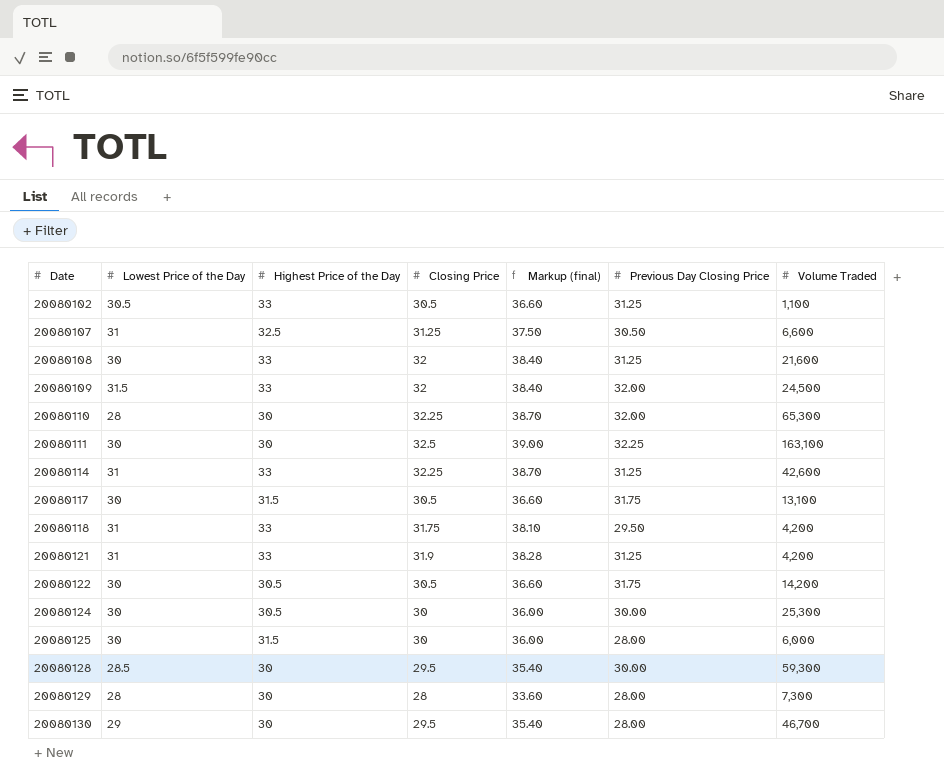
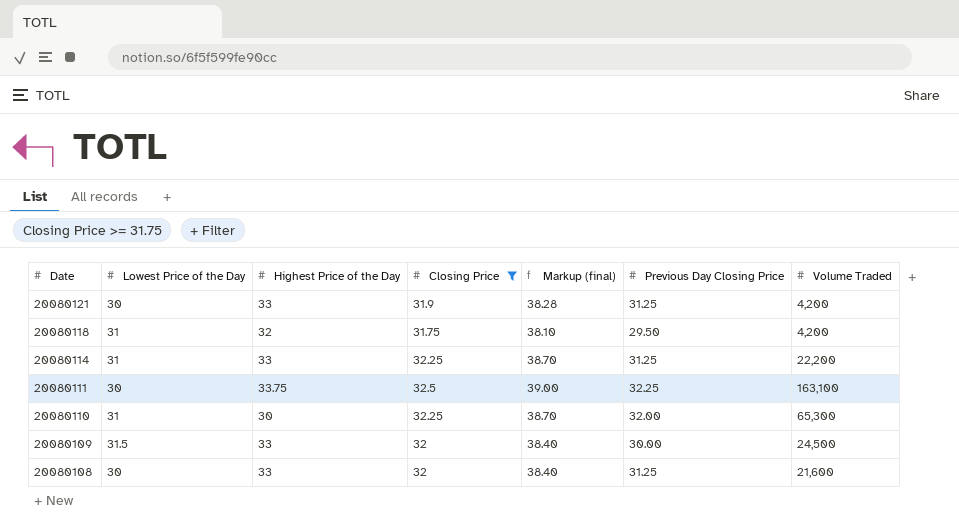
filter: none -> Closing Price >= 31.75
row order: Date ascending -> Date descending
20080121 | Lowest Price of the Day: 31 -> 30
20080118 | Highest Price of the Day: 33 -> 32
20080114 | Volume Traded: 42,600 -> 22,200
20080111 | Highest Price of the Day: 30 -> 33.75
20080110 | Lowest Price of the Day: 28 -> 31
20080109 | Previous Day Closing Price: 32.00 -> 30.00

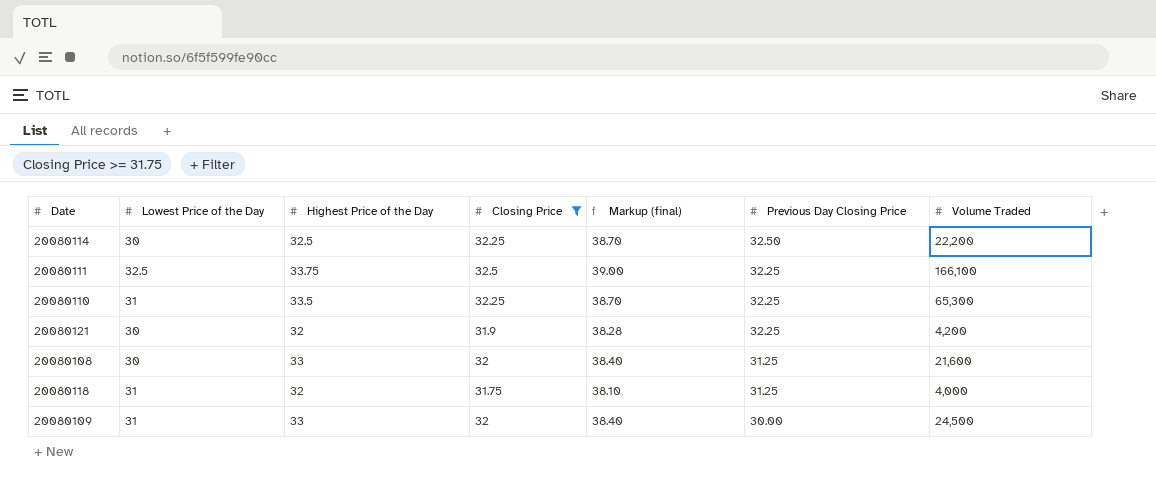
row order: Date descending -> Previous Day Closing Price descending
20080114 | Lowest Price of the Day: 31 -> 30
20080114 | Highest Price of the Day: 33 -> 32.5
20080114 | Previous Day Closing Price: 31.25 -> 32.50
20080111 | Lowest Price of the Day: 30 -> 32.5
20080111 | Volume Traded: 163,100 -> 166,100
20080110 | Highest Price of the Day: 30 -> 33.5
20080110 | Previous Day Closing Price: 32.00 -> 32.25
20080121 | Highest Price of the Day: 33 -> 32
20080121 | Previous Day Closing Price: 31.25 -> 32.25
20080118 | Previous Day Closing Price: 29.50 -> 31.25
20080118 | Volume Traded: 4,200 -> 4,000
20080109 | Lowest Price of the Day: 31.5 -> 31

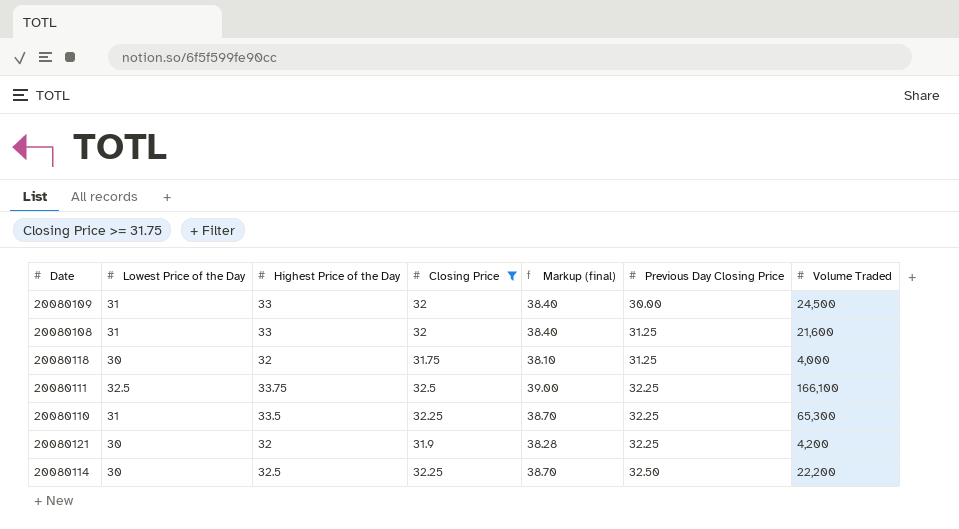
row order: Previous Day Closing Price descending -> Previous Day Closing Price ascending
20080108 | Lowest Price of the Day: 30 -> 31
20080118 | Lowest Price of the Day: 31 -> 30

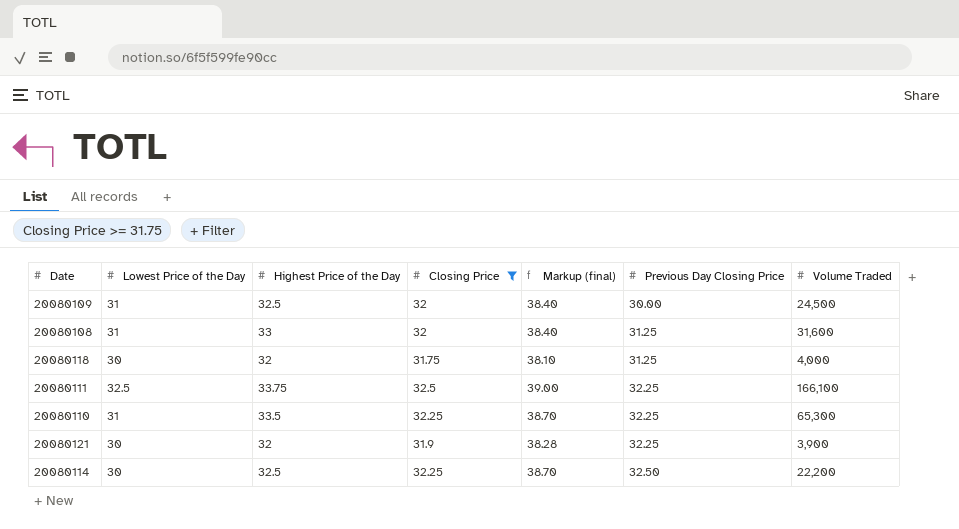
20080109 | Highest Price of the Day: 33 -> 32.5
20080108 | Volume Traded: 21,600 -> 31,600
20080121 | Volume Traded: 4,200 -> 3,900

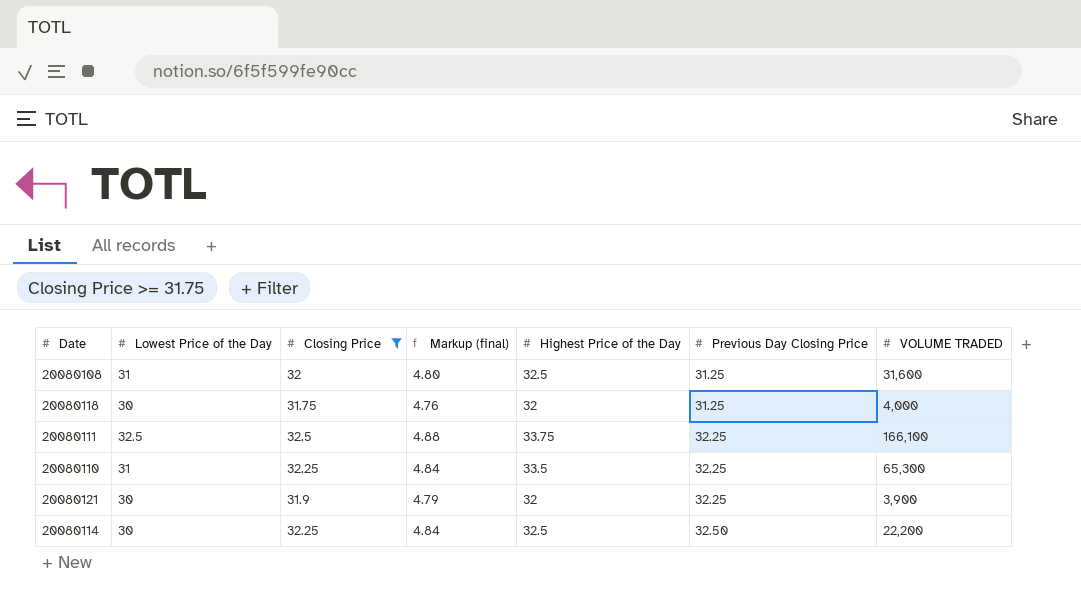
column Markup (final) | formula: [Closing Price] * 1.2 -> [Closing Price] * 0.15
column Highest Price of the Day | position: 3 -> 5
column name: Volume Traded -> VOLUME TRADED
row 20080109: 31 | 32.5 | 32 | 38.40 | 30.00 | 24,500 -> none
20080108 | Highest Price of the Day: 33 -> 32.5

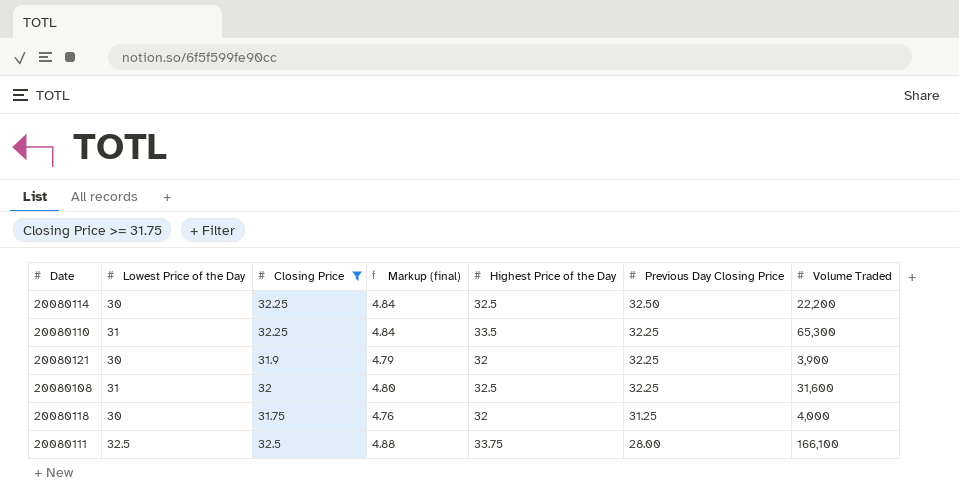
row order: Previous Day Closing Price ascending -> Previous Day Closing Price descending
column name: VOLUME TRADED -> Volume Traded
20080108 | Previous Day Closing Price: 31.25 -> 32.25
20080111 | Previous Day Closing Price: 32.25 -> 28.00

